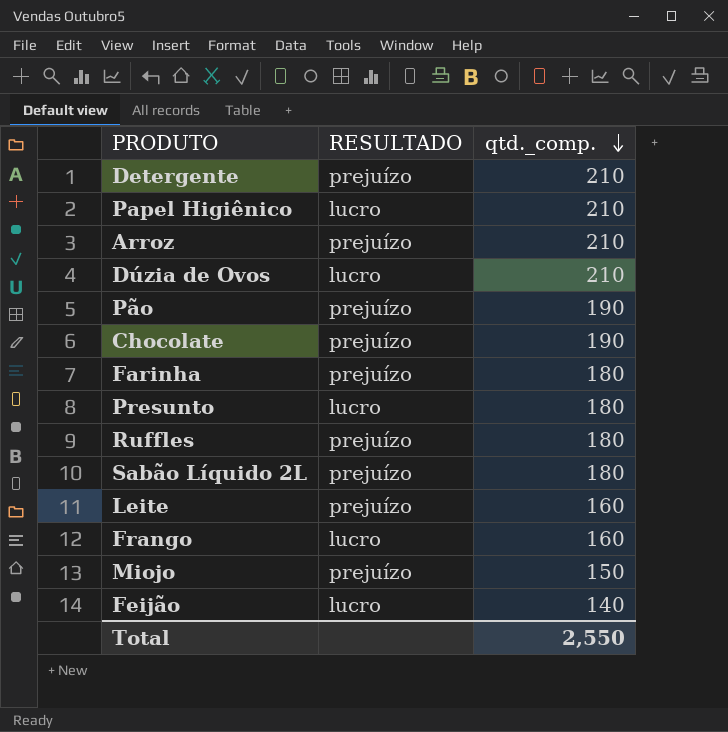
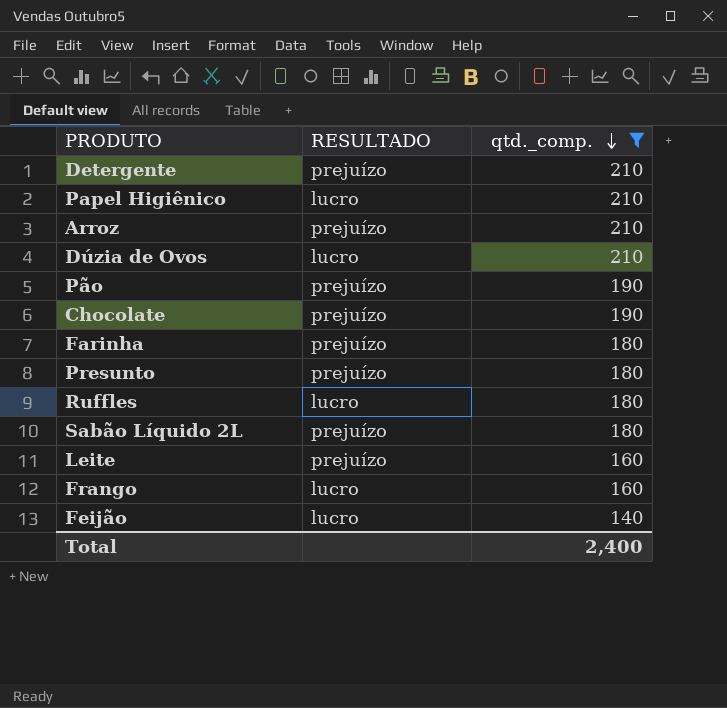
filter: none -> qtd._comp. != 150
Presunto | RESULTADO: lucro -> prejuízo
Ruffles | RESULTADO: prejuízo -> lucro
Total | qtd._comp.: 2,550 -> 2,400

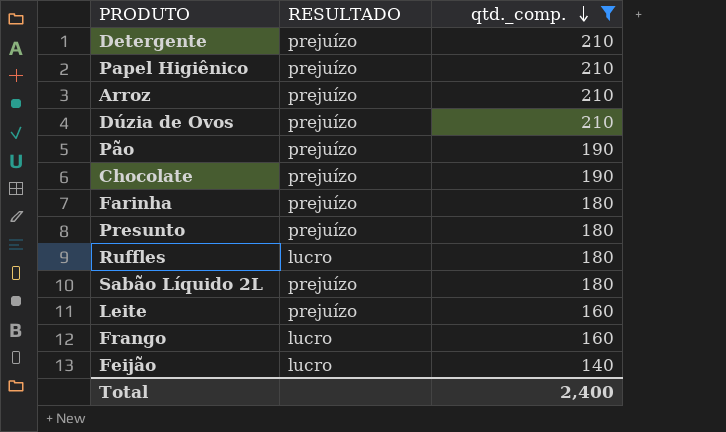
Papel Higiênico | RESULTADO: lucro -> prejuízo
Dúzia de Ovos | RESULTADO: lucro -> prejuízo

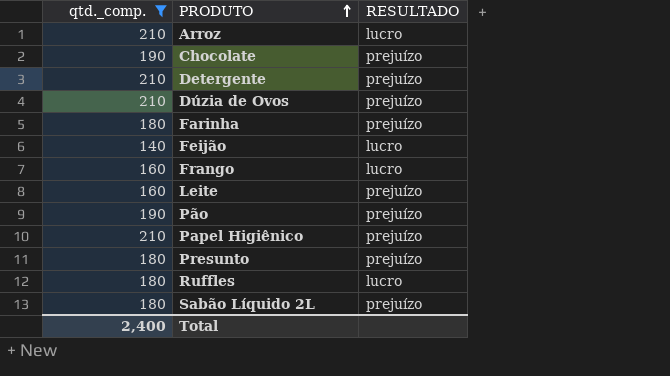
row order: qtd._comp. descending -> PRODUTO ascending
column qtd._comp. | position: 3 -> 1
Arroz | RESULTADO: prejuízo -> lucro

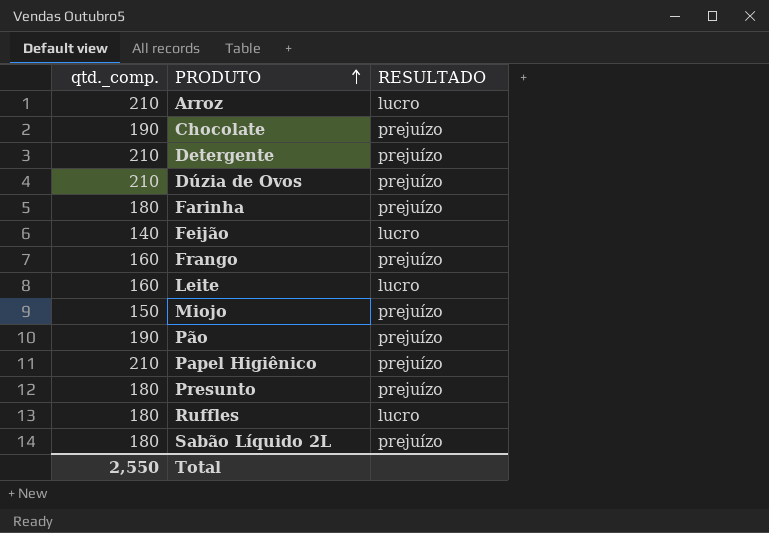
filter: qtd._comp. != 150 -> none
Frango | RESULTADO: lucro -> prejuízo
Leite | RESULTADO: prejuízo -> lucro
Total | qtd._comp.: 2,400 -> 2,550

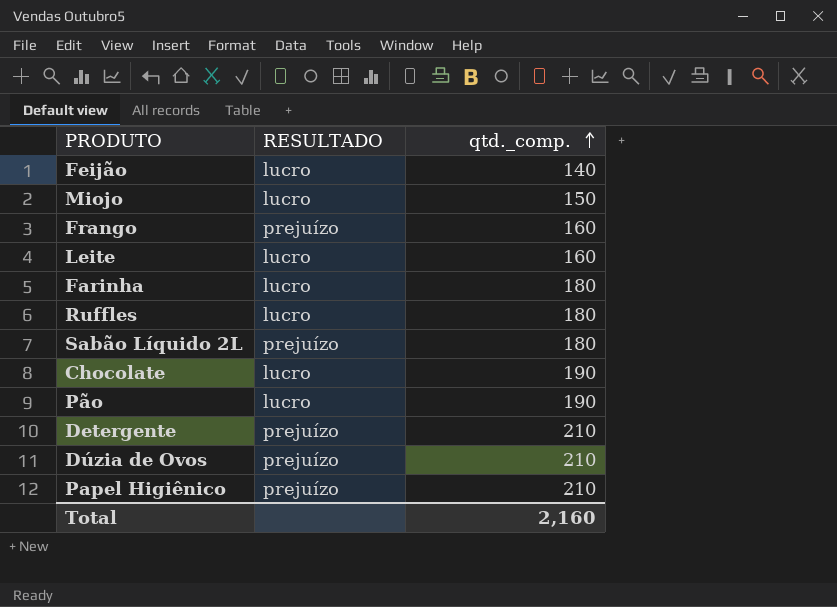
row order: PRODUTO ascending -> qtd._comp. ascending
column qtd._comp. | position: 1 -> 3
row Arroz: 210 | lucro -> none
row Presunto: 180 | prejuízo -> none
Miojo | RESULTADO: prejuízo -> lucro
Farinha | RESULTADO: prejuízo -> lucro
Chocolate | RESULTADO: prejuízo -> lucro
Pão | RESULTADO: prejuízo -> lucro
Total | qtd._comp.: 2,550 -> 2,160

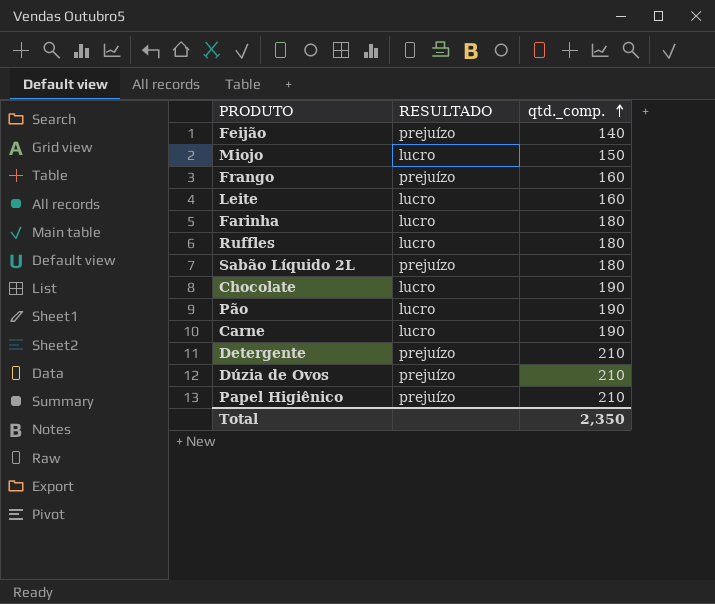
Feijão | RESULTADO: lucro -> prejuízo
row Carne: none -> lucro | 190
Total | qtd._comp.: 2,160 -> 2,350

